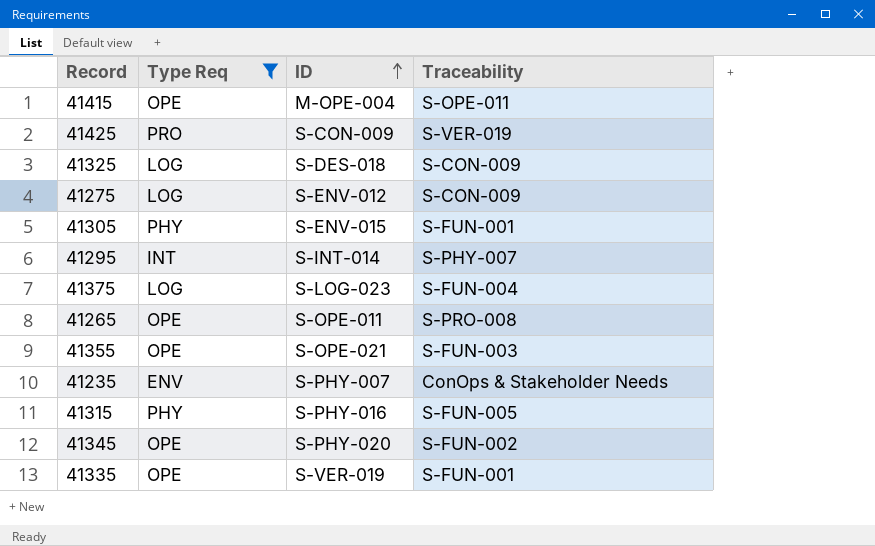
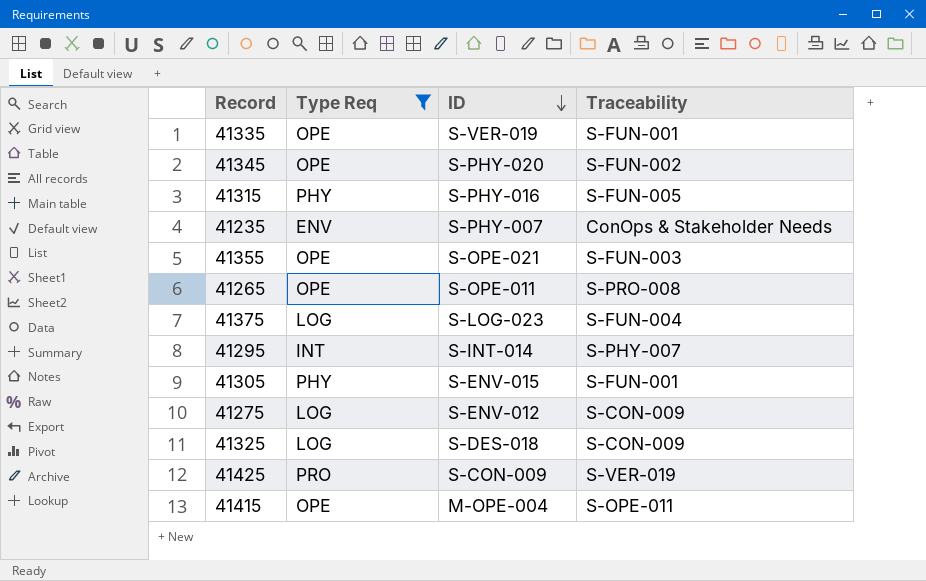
row order: ID ascending -> ID descending

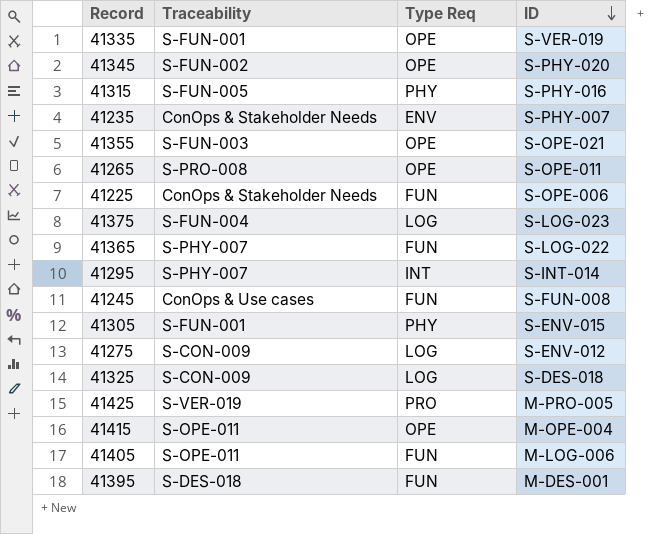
filter: Type Req != FUN -> none
column Traceability | position: 4 -> 2
41425 | ID: S-CON-009 -> M-PRO-005

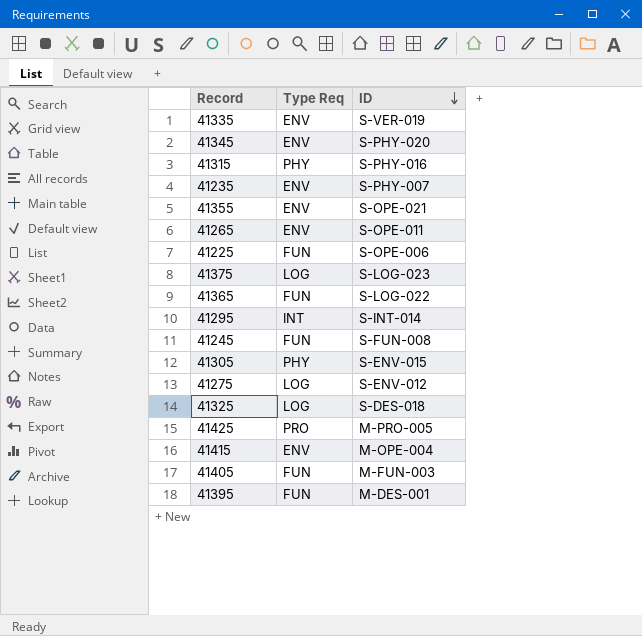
column Traceability | position: 2 -> none
41335 | Type Req: OPE -> ENV
41345 | Type Req: OPE -> ENV
41355 | Type Req: OPE -> ENV
41265 | Type Req: OPE -> ENV
41415 | Type Req: OPE -> ENV
41405 | ID: M-LOG-006 -> M-FUN-003

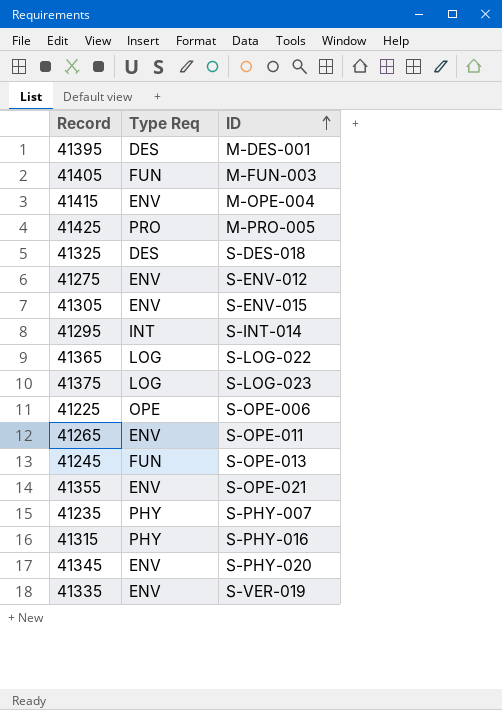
row order: ID descending -> ID ascending
41395 | Type Req: FUN -> DES
41325 | Type Req: LOG -> DES
41275 | Type Req: LOG -> ENV
41305 | Type Req: PHY -> ENV
41365 | Type Req: FUN -> LOG
41225 | Type Req: FUN -> OPE
41245 | ID: S-FUN-008 -> S-OPE-013
41235 | Type Req: ENV -> PHY

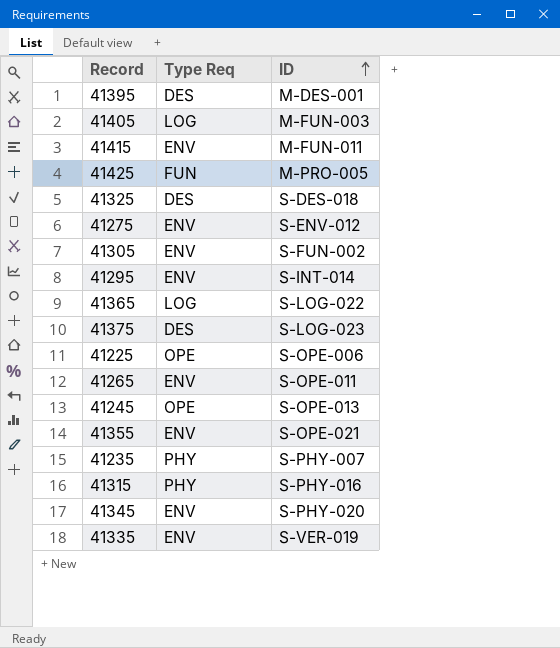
41405 | Type Req: FUN -> LOG
41415 | ID: M-OPE-004 -> M-FUN-011
41425 | Type Req: PRO -> FUN
41305 | ID: S-ENV-015 -> S-FUN-002
41295 | Type Req: INT -> ENV
41375 | Type Req: LOG -> DES
41245 | Type Req: FUN -> OPE

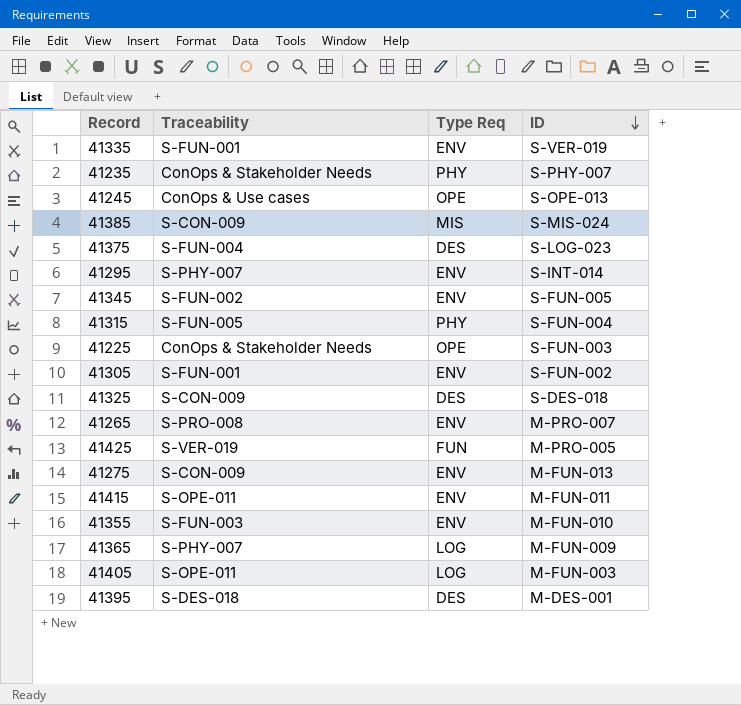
row order: ID ascending -> ID descending
column Traceability | position: none -> 2
row 41385: none -> S-CON-009 | MIS | S-MIS-024
41345 | ID: S-PHY-020 -> S-FUN-005
41315 | ID: S-PHY-016 -> S-FUN-004
41225 | ID: S-OPE-006 -> S-FUN-003
41265 | ID: S-OPE-011 -> M-PRO-007
41275 | ID: S-ENV-012 -> M-FUN-013
41355 | ID: S-OPE-021 -> M-FUN-010
41365 | ID: S-LOG-022 -> M-FUN-009

